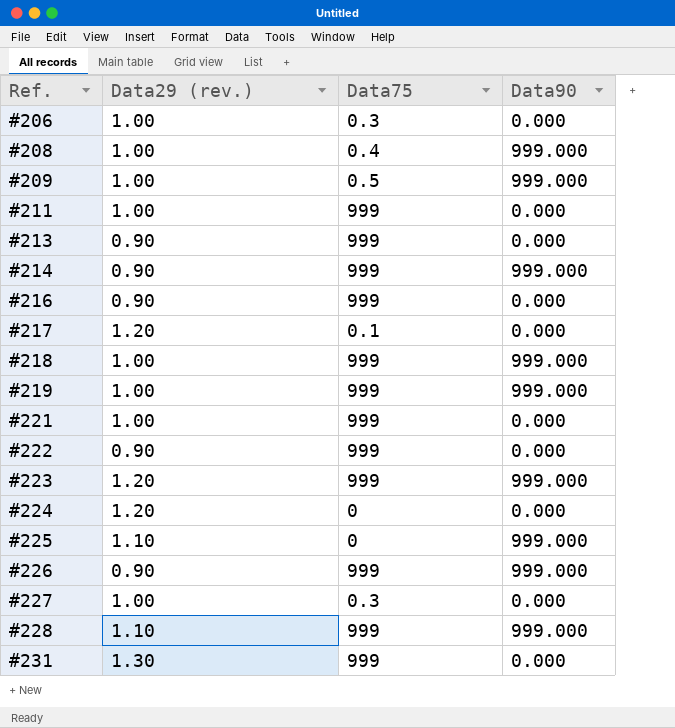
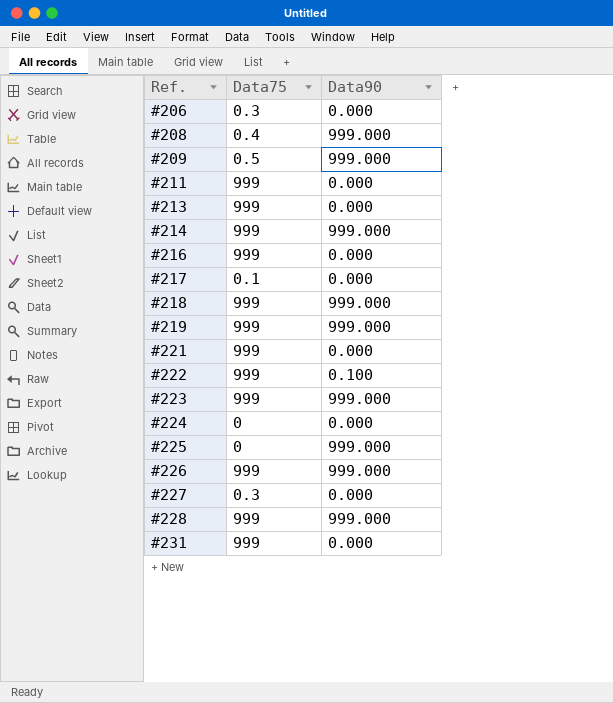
column Data29 (rev.) | position: 2 -> none
#222 | Data90: 0.000 -> 0.100

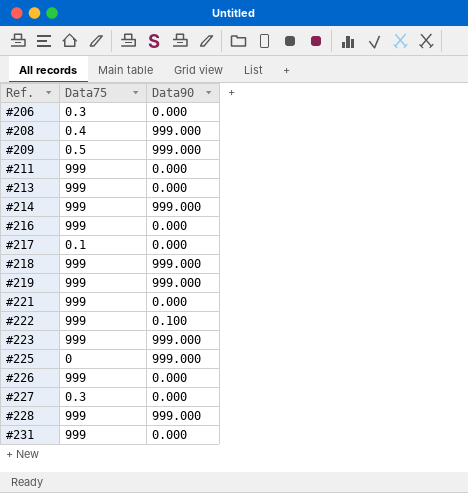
row #224: 0 | 0.000 -> none
#226 | Data90: 999.000 -> 0.000

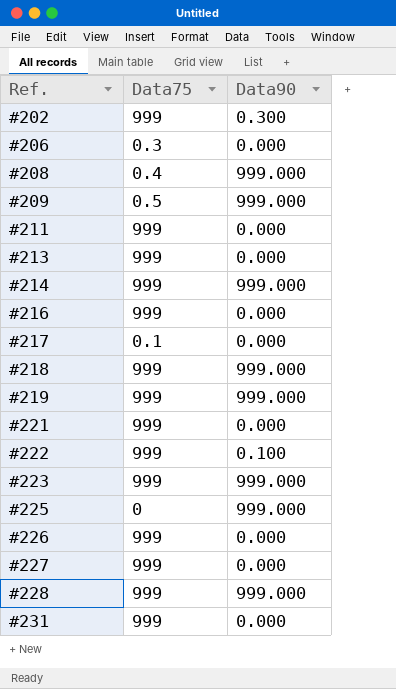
row #202: none -> 999 | 0.300
#227 | Data75: 0.3 -> 999

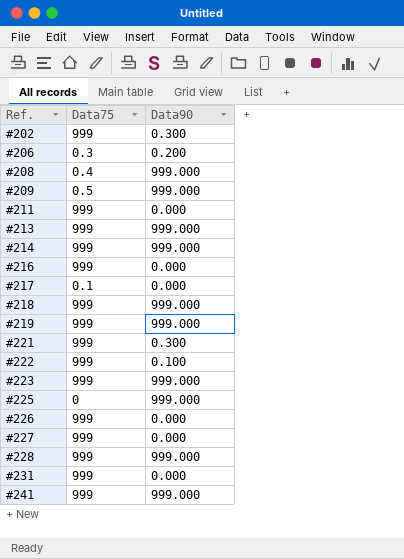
#206 | Data90: 0.000 -> 0.200
#213 | Data90: 0.000 -> 999.000
#221 | Data90: 0.000 -> 0.300
row #241: none -> 999 | 999.000

